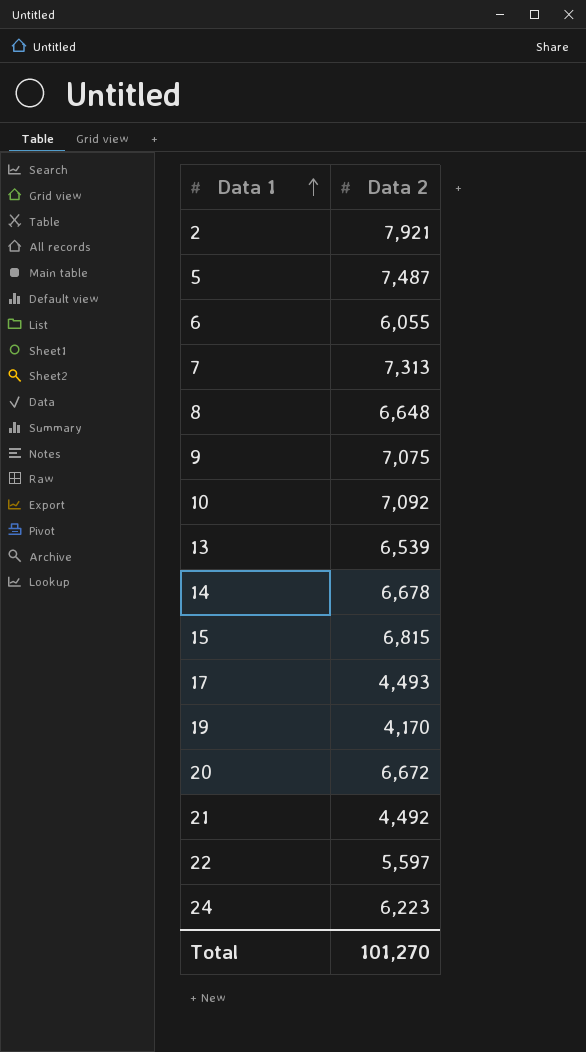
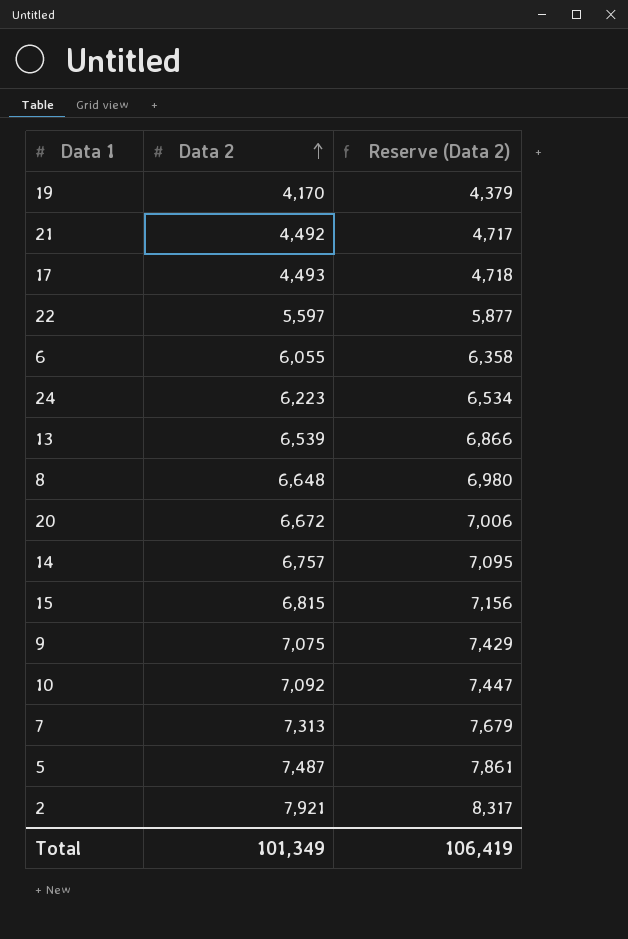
row order: Data 1 ascending -> Data 2 ascending
column Reserve (Data 2) | formula: none -> [Data 2] * 1.05
14 | Data 2: 6,678 -> 6,757
Total | Data 2: 101,270 -> 101,349

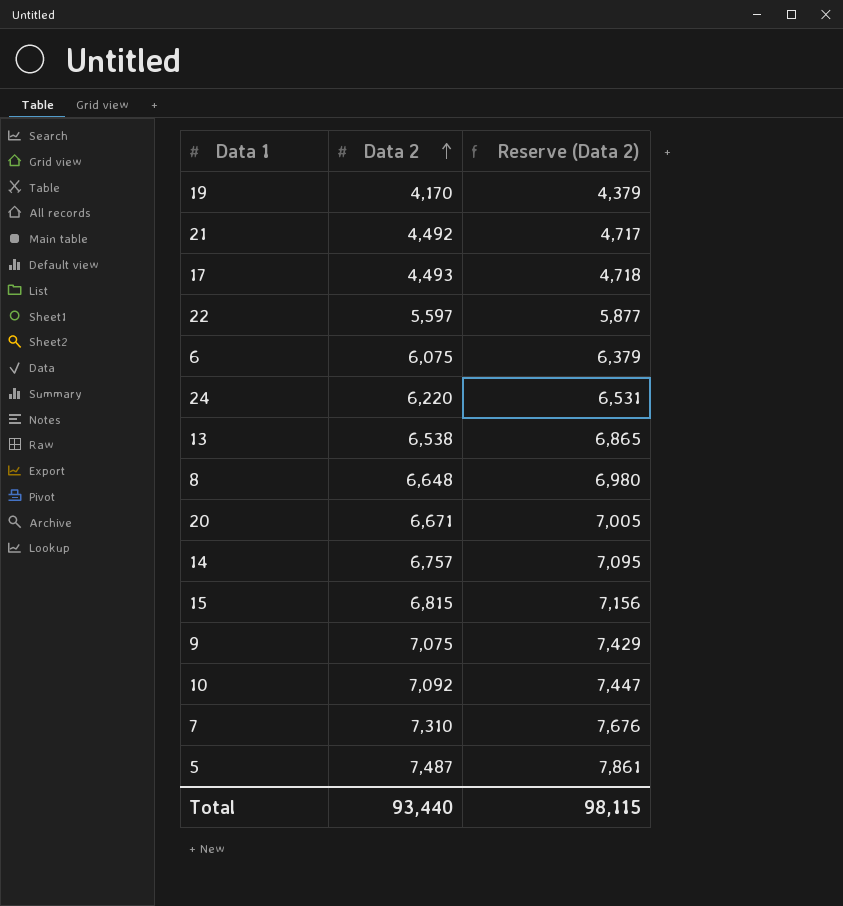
row 2: 7,921 | 8,317 -> none
6 | Data 2: 6,055 -> 6,075
6 | Reserve (Data 2): 6,358 -> 6,379
24 | Data 2: 6,223 -> 6,220
24 | Reserve (Data 2): 6,534 -> 6,531
13 | Data 2: 6,539 -> 6,538
13 | Reserve (Data 2): 6,866 -> 6,865
20 | Data 2: 6,672 -> 6,671
20 | Reserve (Data 2): 7,006 -> 7,005
7 | Data 2: 7,313 -> 7,310
7 | Reserve (Data 2): 7,679 -> 7,676
Total | Data 2: 101,349 -> 93,440
Total | Reserve (Data 2): 106,419 -> 98,115

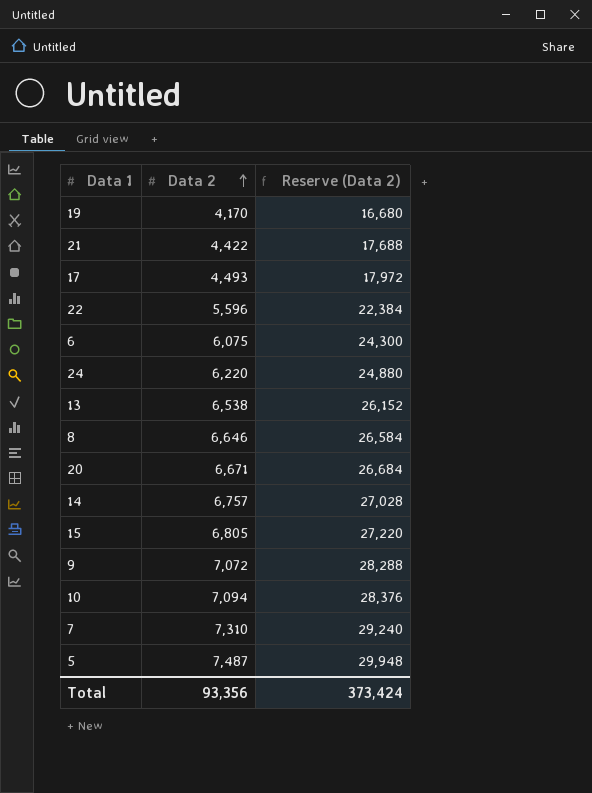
column Reserve (Data 2) | formula: [Data 2] * 1.05 -> [Data 2] * 4
21 | Data 2: 4,492 -> 4,422
22 | Data 2: 5,597 -> 5,596
8 | Data 2: 6,648 -> 6,646
15 | Data 2: 6,815 -> 6,805
9 | Data 2: 7,075 -> 7,072
10 | Data 2: 7,092 -> 7,094
Total | Data 2: 93,440 -> 93,356
Total | Reserve (Data 2): 98,115 -> 373,424

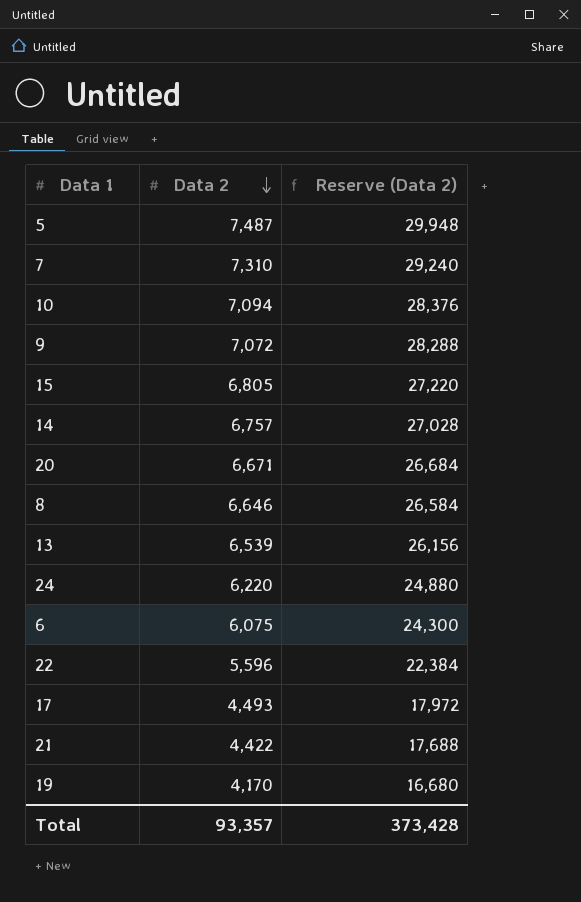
row order: Data 2 ascending -> Data 2 descending
13 | Data 2: 6,538 -> 6,539
13 | Reserve (Data 2): 26,152 -> 26,156
Total | Data 2: 93,356 -> 93,357
Total | Reserve (Data 2): 373,424 -> 373,428

